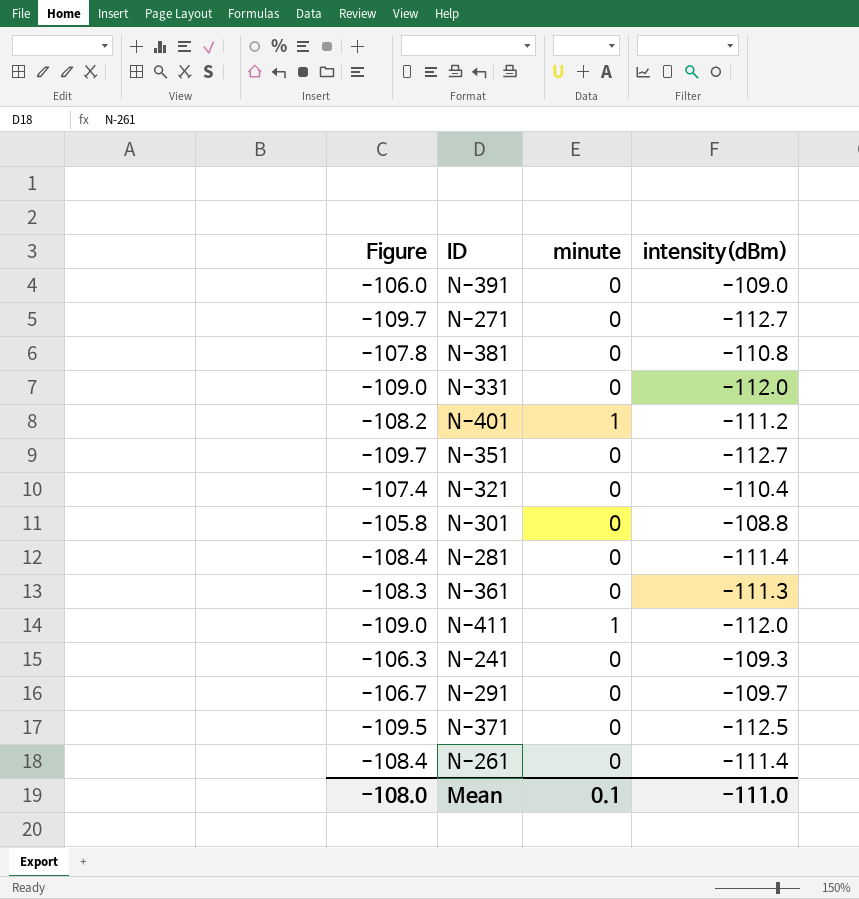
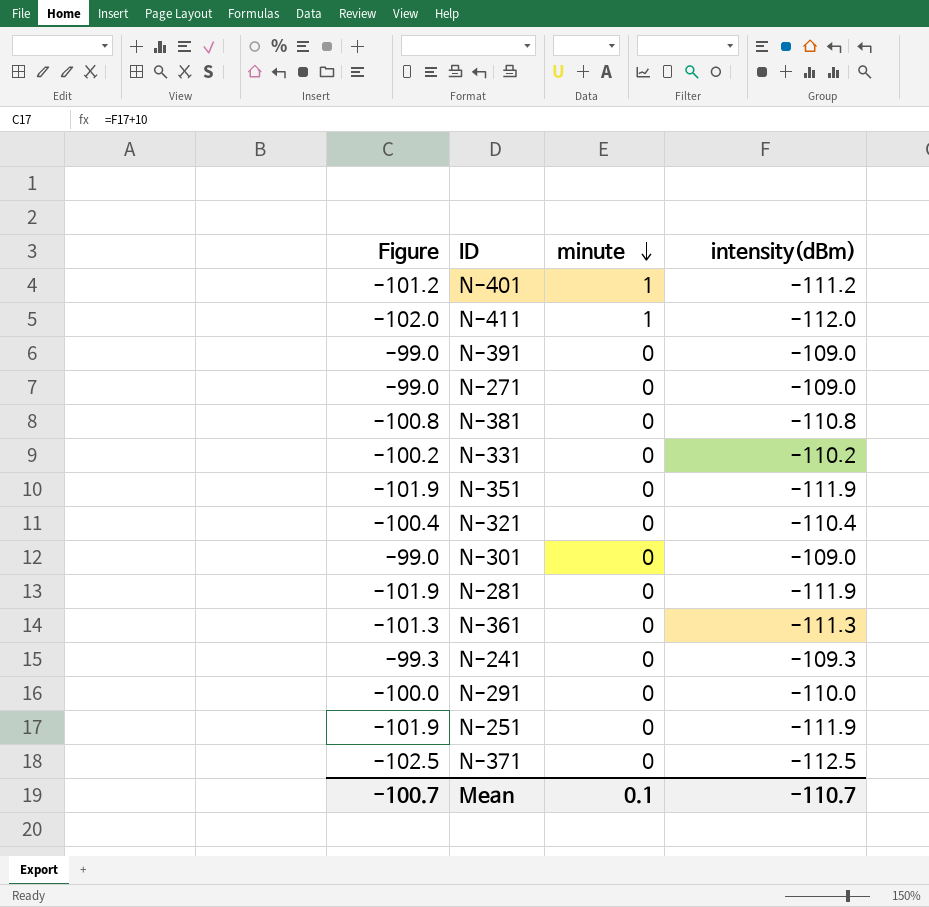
row order: none -> minute descending
column Figure | formula: [intensity(dBm)] + 3 -> [intensity(dBm)] + 10
row N-261: -108.4 | 0 | -111.4 -> none
N-271 | intensity(dBm): -112.7 -> -109.0
N-331 | intensity(dBm): -112.0 -> -110.2
N-351 | intensity(dBm): -112.7 -> -111.9
N-301 | intensity(dBm): -108.8 -> -109.0
N-281 | intensity(dBm): -111.4 -> -111.9
N-291 | intensity(dBm): -109.7 -> -110.0
row N-251: none -> -101.9 | 0 | -111.9
Mean | Figure: -108.0 -> -100.7
Mean | intensity(dBm): -111.0 -> -110.7

